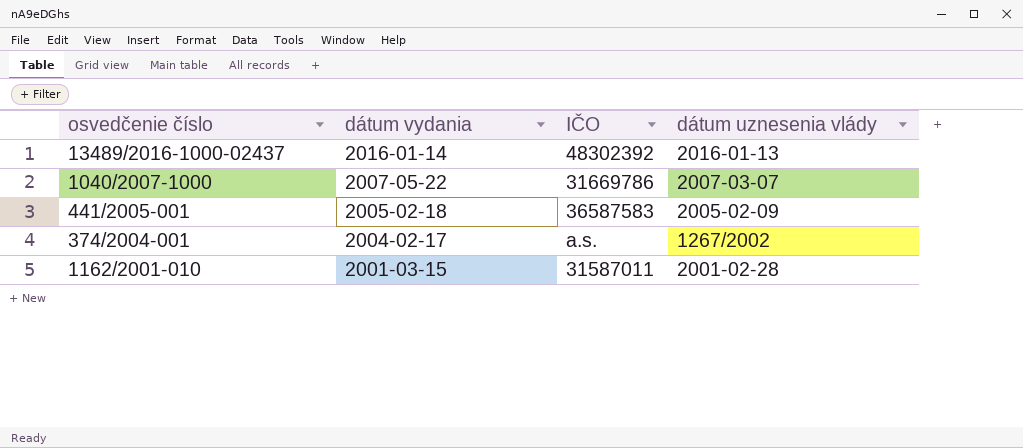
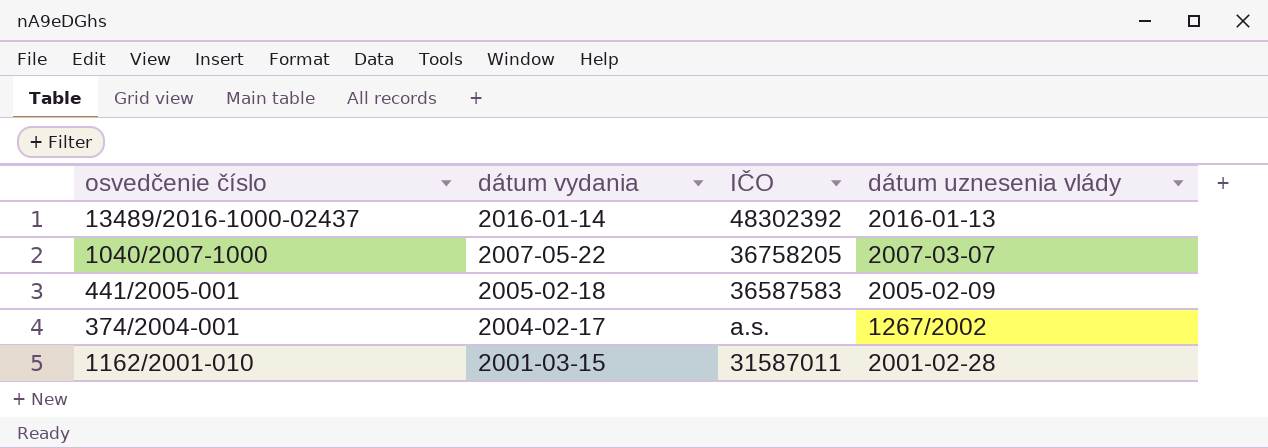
1040/2007-1000 | IČO: 31669786 -> 36758205

